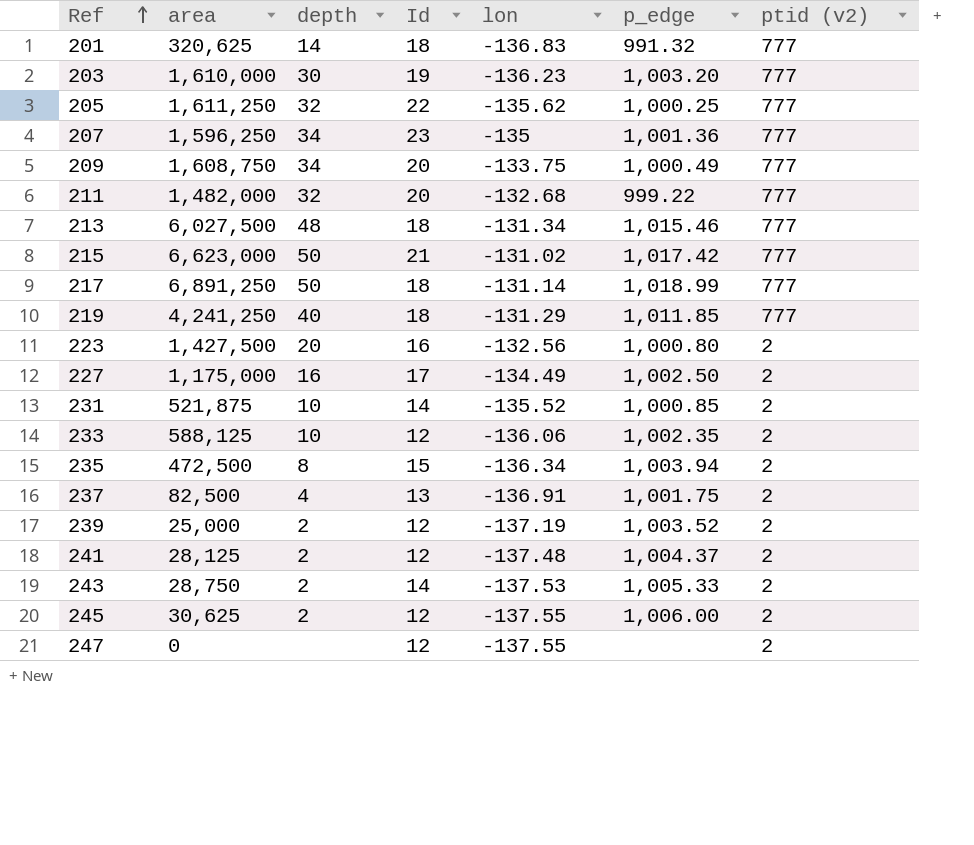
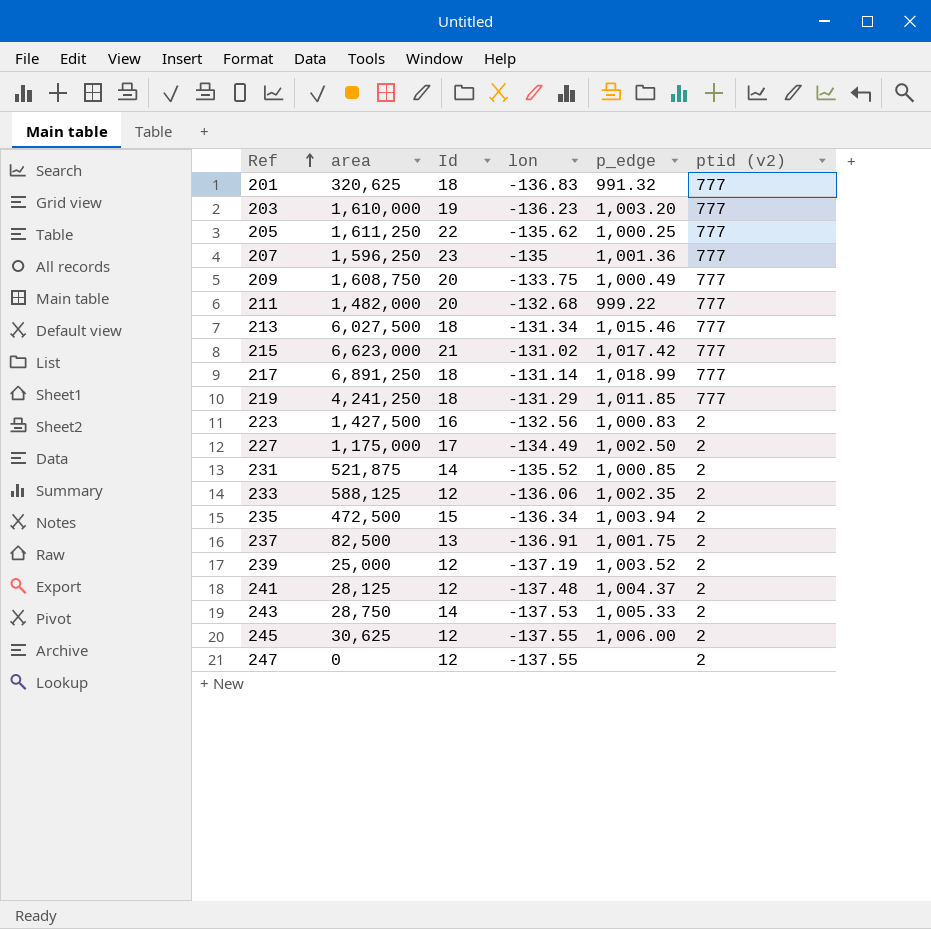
column depth | position: 3 -> none
223 | p_edge: 1,000.80 -> 1,000.83

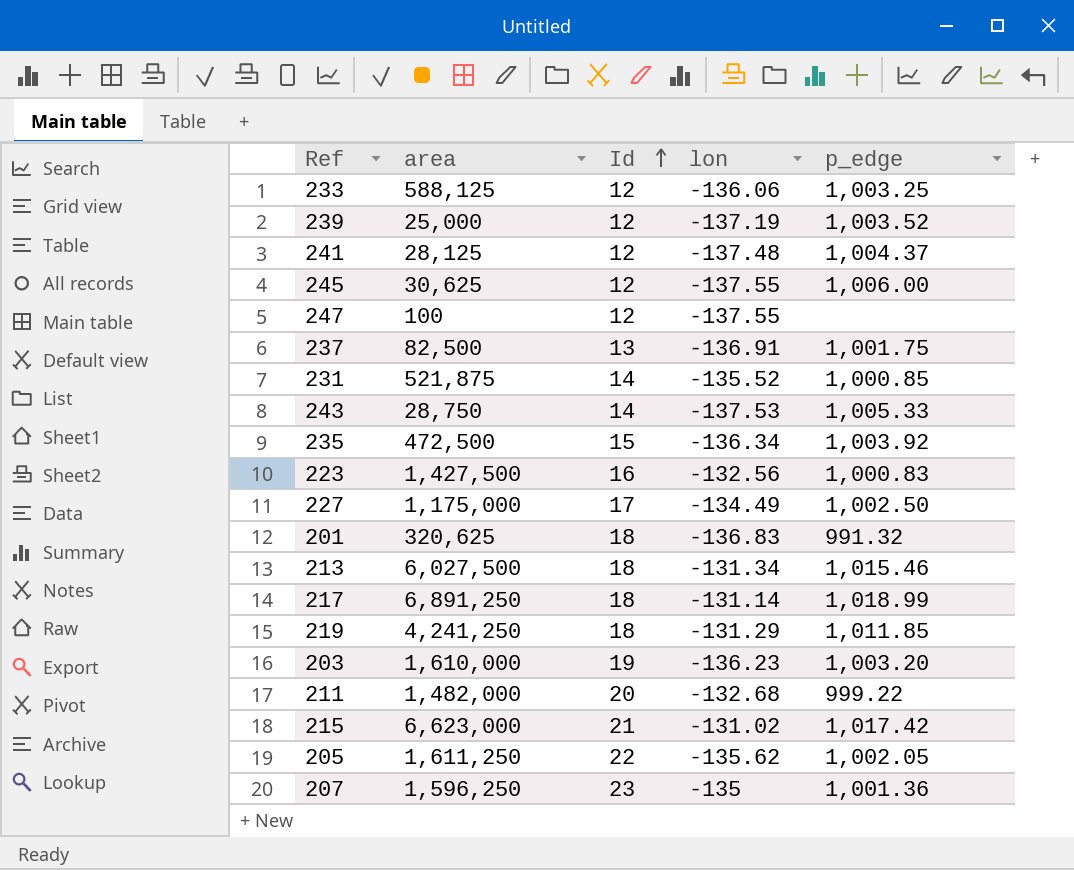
row order: Ref ascending -> Id ascending
column ptid (v2) | position: 6 -> none
row 209: 1,608,750 | 20 | -133.75 | 1,000.49 | 777 -> none
233 | p_edge: 1,002.35 -> 1,003.25
247 | area: 0 -> 100
235 | p_edge: 1,003.94 -> 1,003.92
205 | p_edge: 1,000.25 -> 1,002.05

